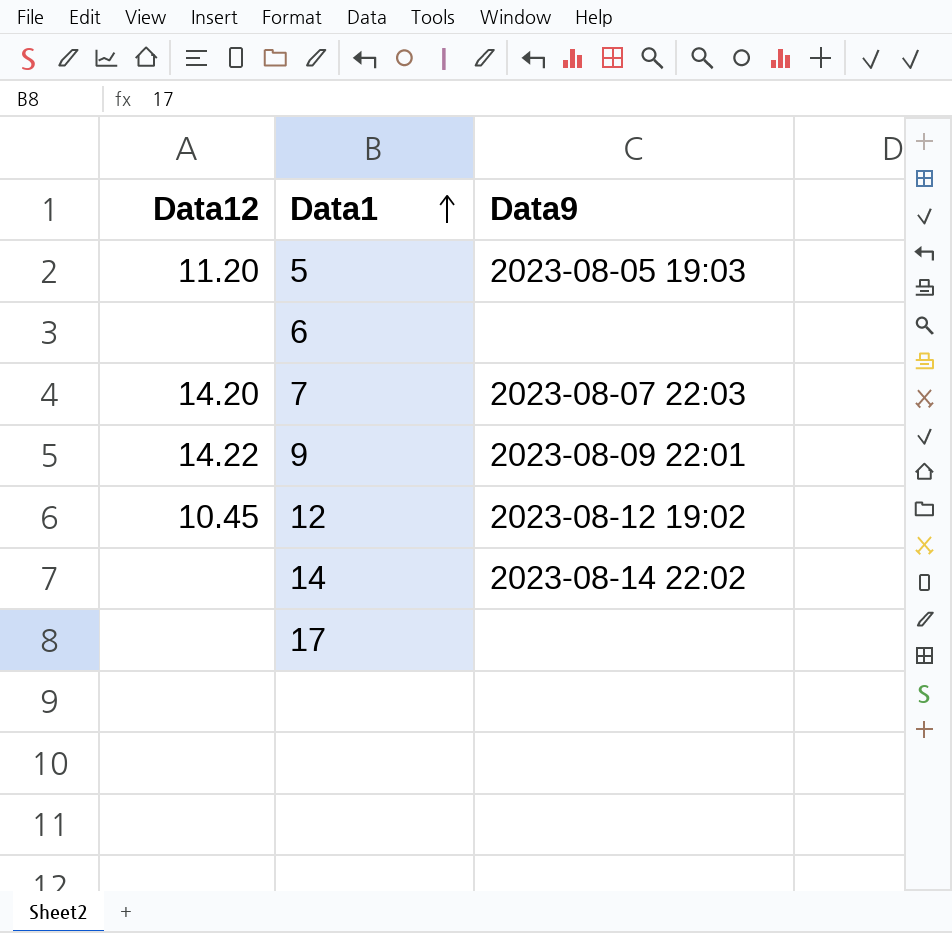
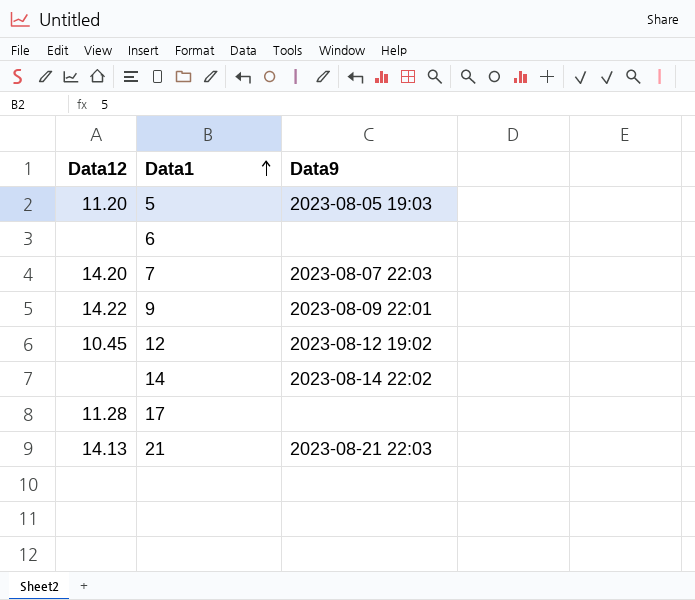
17 | Data12: none -> 11.28
row 21: none -> 14.13 | 2023-08-21 22:03

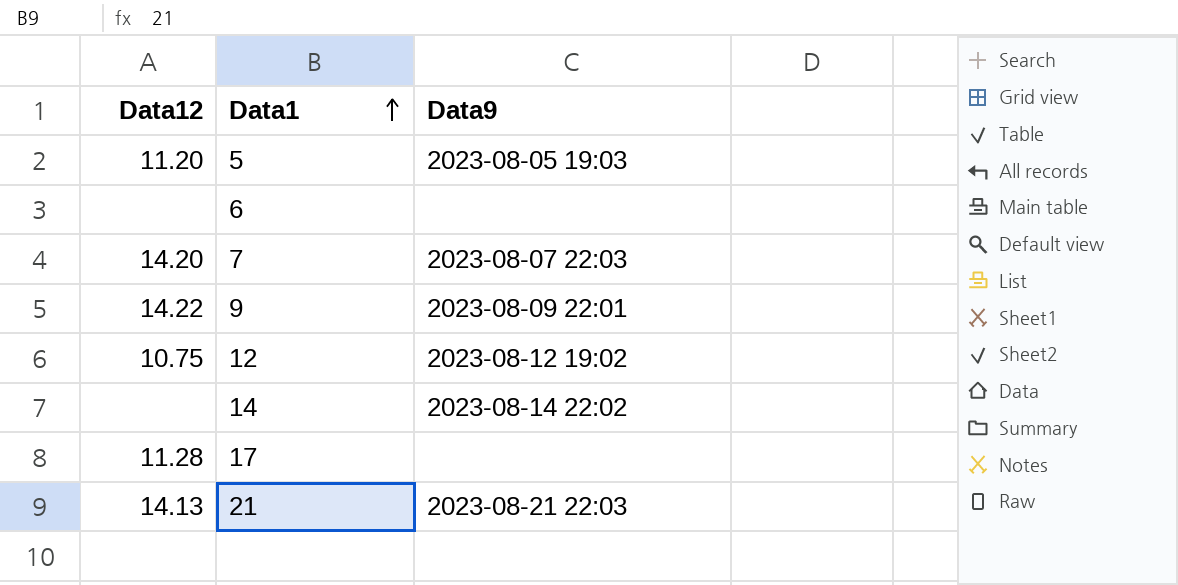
12 | Data12: 10.45 -> 10.75

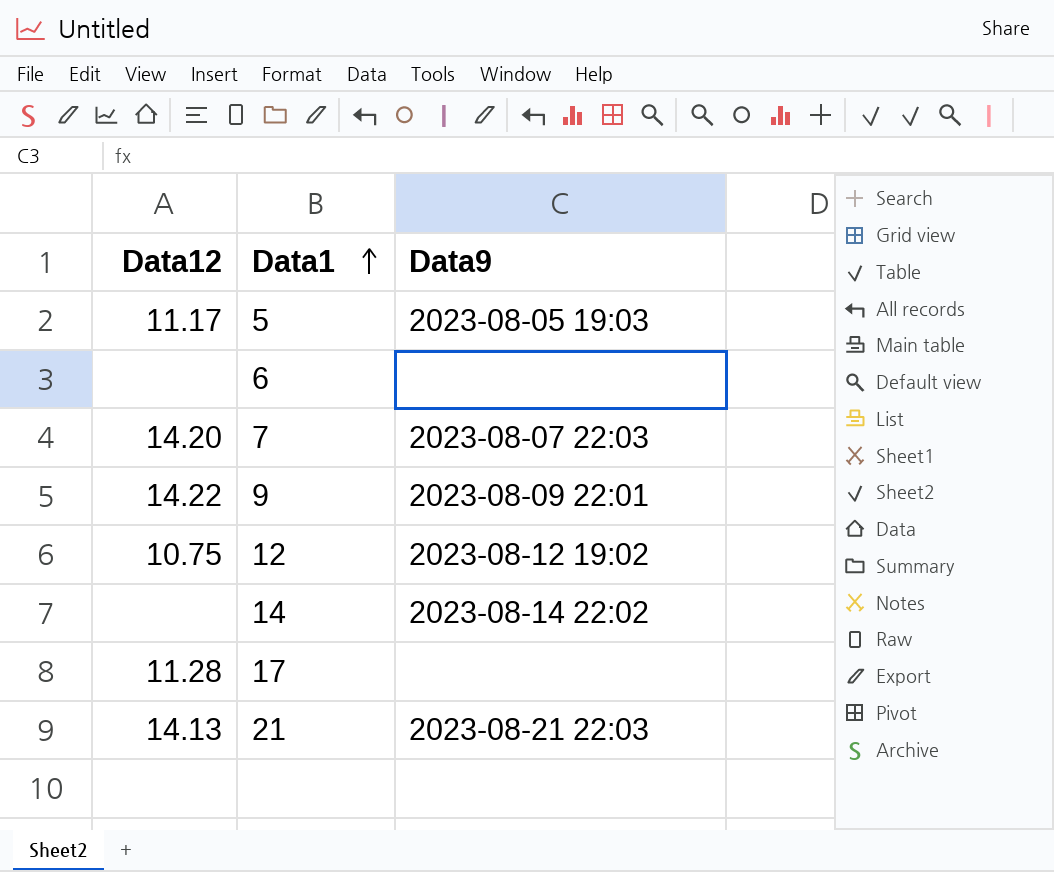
5 | Data12: 11.20 -> 11.17

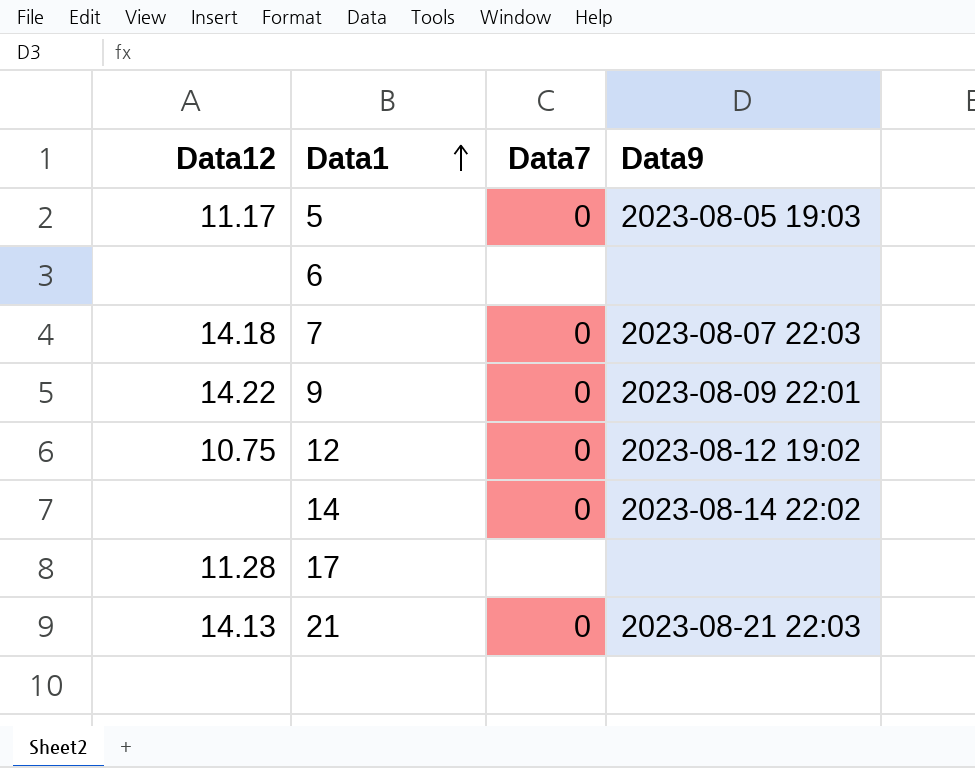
column Data7 | position: none -> 3
7 | Data12: 14.20 -> 14.18

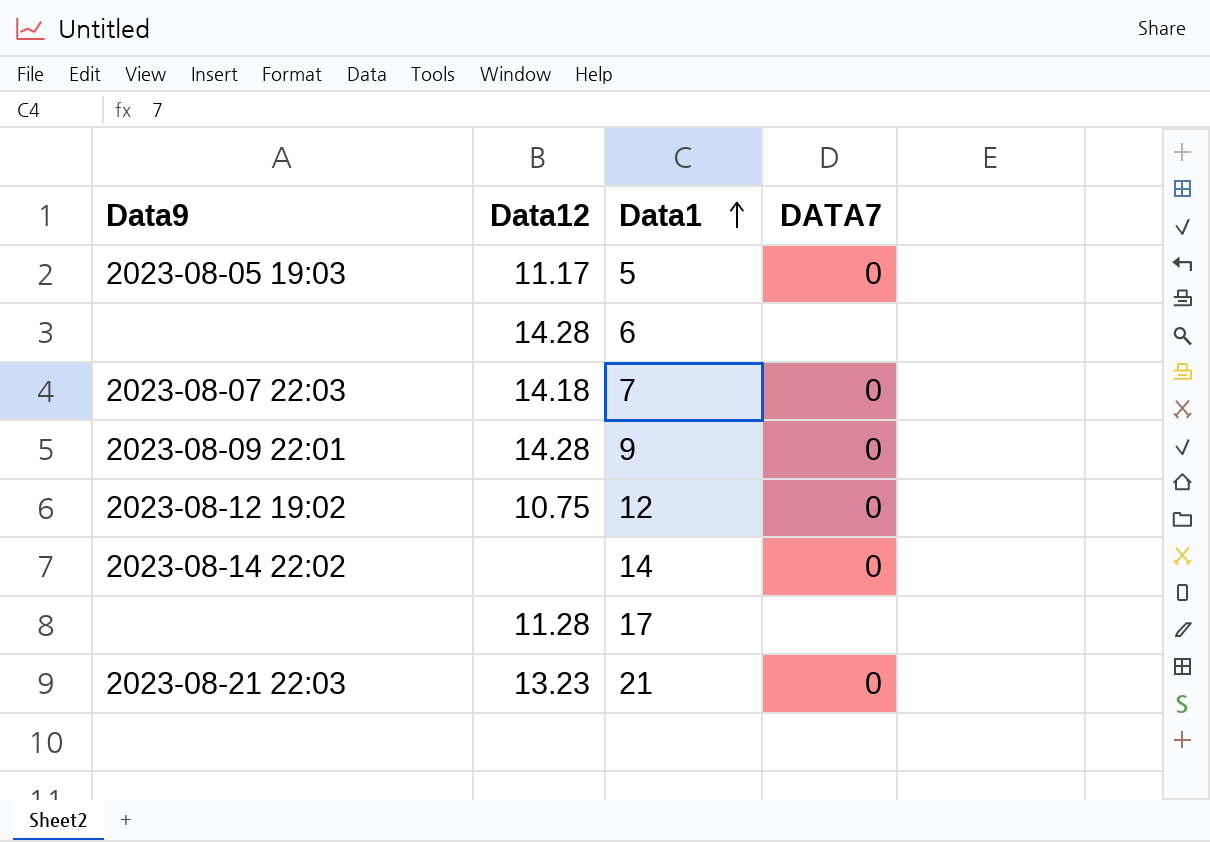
column Data9 | position: 4 -> 1
column name: Data7 -> DATA7
6 | Data12: none -> 14.28
9 | Data12: 14.22 -> 14.28
21 | Data12: 14.13 -> 13.23

